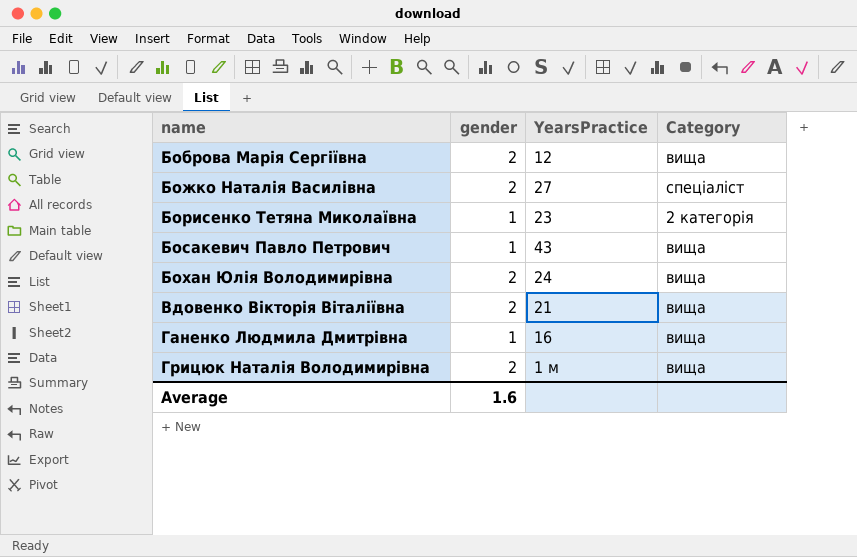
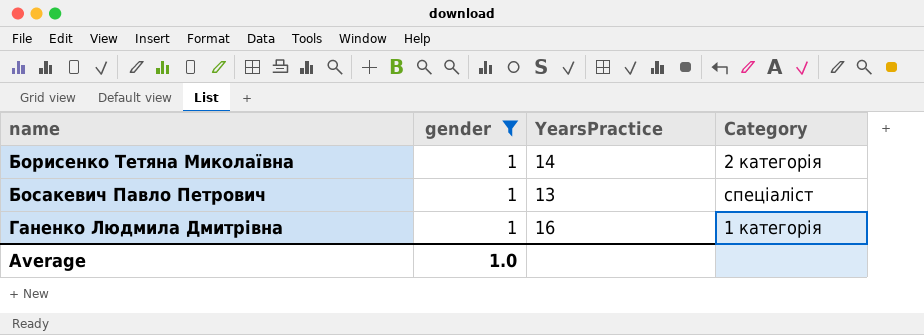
filter: none -> gender = 1
Борисенко Тетяна Миколаївна | YearsPractice: 23 -> 14
Босакевич Павло Петрович | YearsPractice: 43 -> 13
Босакевич Павло Петрович | Category: вища -> спеціаліст
Ганенко Людмила Дмитрівна | Category: вища -> 1 категорія
Average | gender: 1.6 -> 1.0

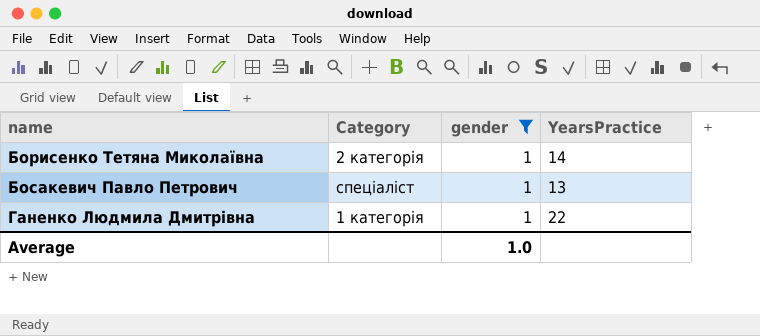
column Category | position: 4 -> 2
Ганенко Людмила Дмитрівна | YearsPractice: 16 -> 22

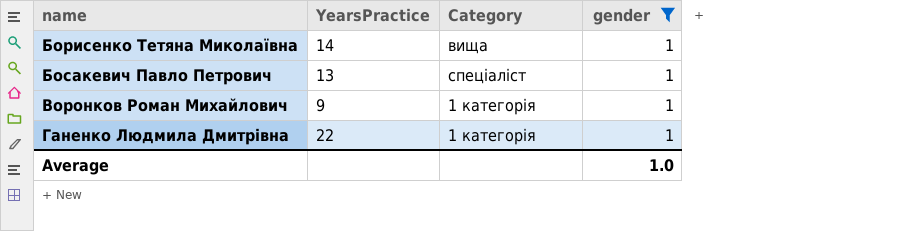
column YearsPractice | position: 4 -> 2
Борисенко Тетяна Миколаївна | Category: 2 категорія -> вища
row Воронков Роман Михайлович: none -> 9 | 1 категорія | 1

